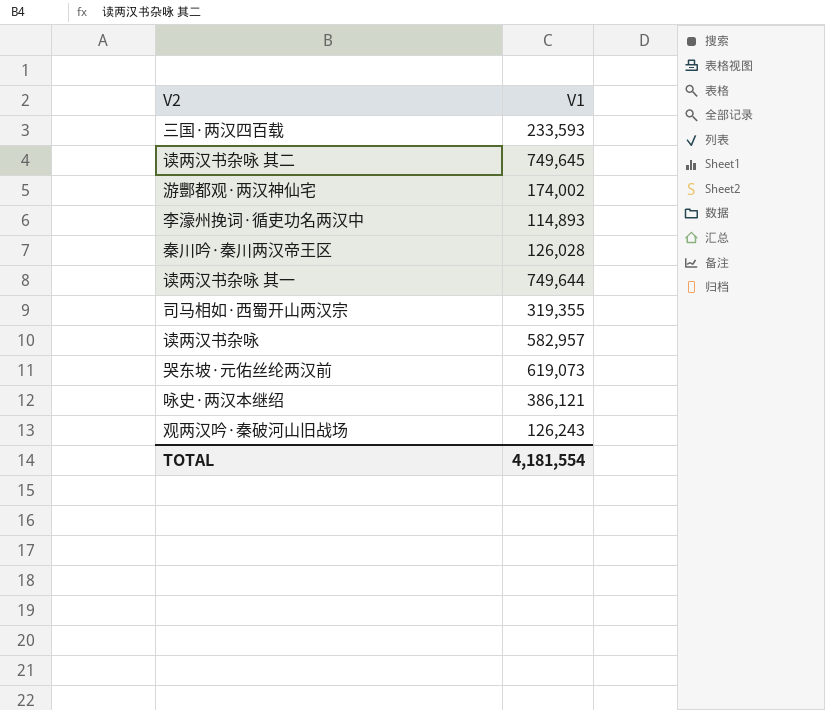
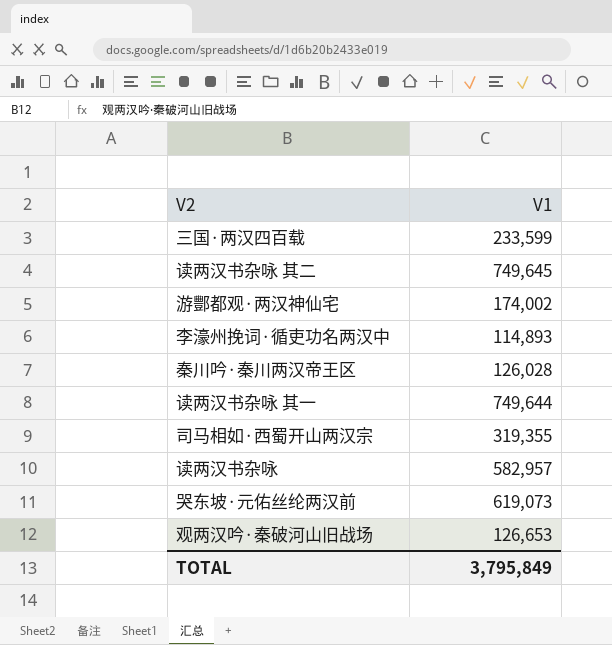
row 咏史·两汉本继绍: 386,121 -> none
三国·两汉四百载 | V1: 233,593 -> 233,599
观两汉吟·秦破河山旧战场 | V1: 126,243 -> 126,653
TOTAL | V1: 4,181,554 -> 3,795,849

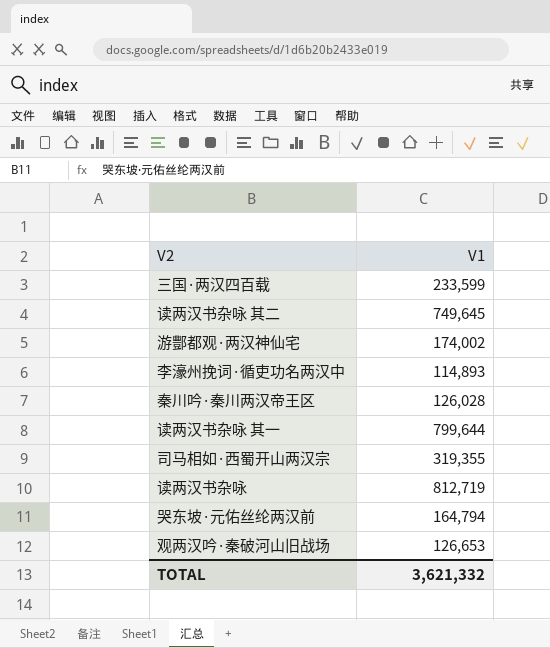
读两汉书杂咏 其一 | V1: 749,644 -> 799,644
读两汉书杂咏 | V1: 582,957 -> 812,719
哭东坡·元佑丝纶两汉前 | V1: 619,073 -> 164,794
TOTAL | V1: 3,795,849 -> 3,621,332

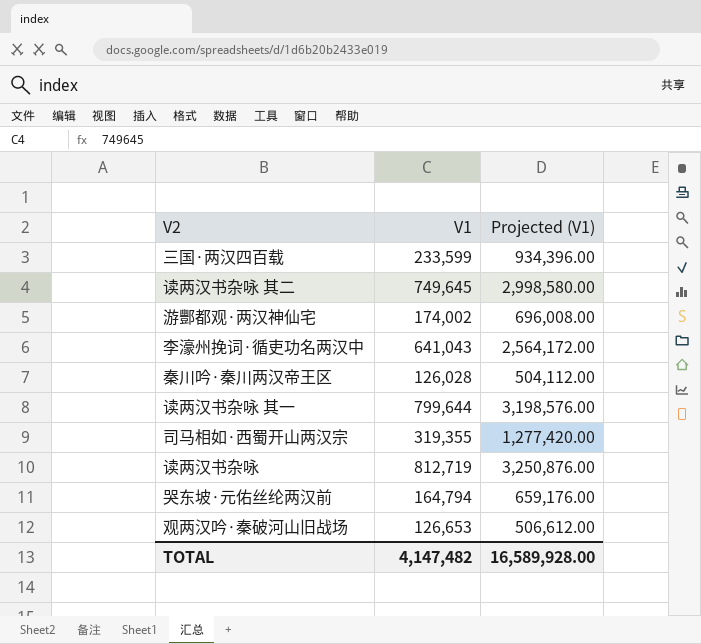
column Projected (V1) | formula: none -> [V1] * 4
李濠州挽词·循吏功名两汉中 | V1: 114,893 -> 641,043
TOTAL | V1: 3,621,332 -> 4,147,482

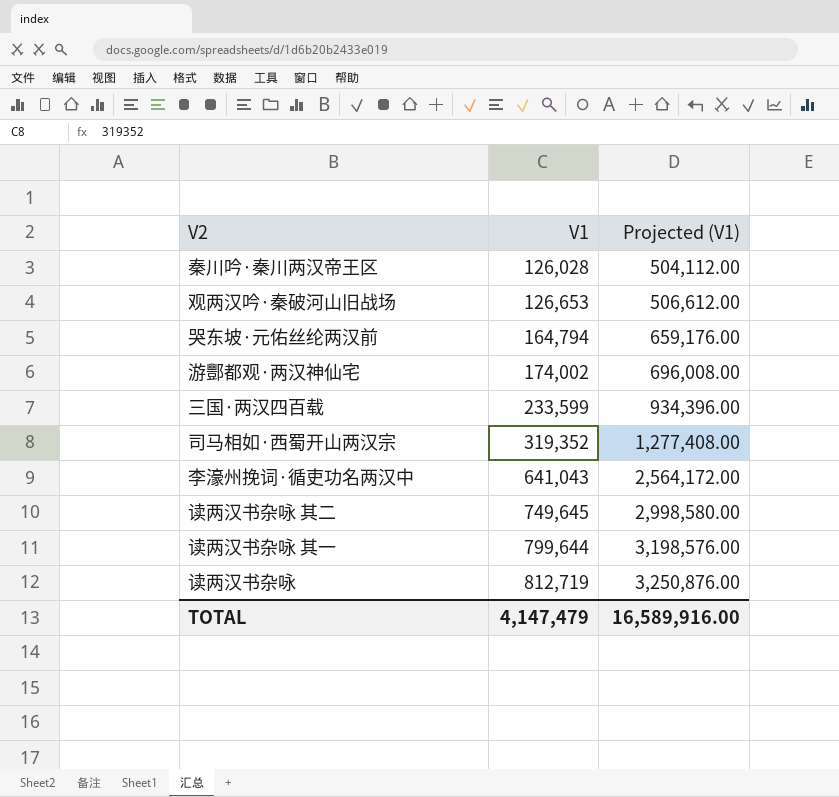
row order: none -> V1 ascending
司马相如·西蜀开山两汉宗 | V1: 319,355 -> 319,352
司马相如·西蜀开山两汉宗 | Projected (V1): 1,277,420.00 -> 1,277,408.00
TOTAL | V1: 4,147,482 -> 4,147,479
TOTAL | Projected (V1): 16,589,928.00 -> 16,589,916.00

